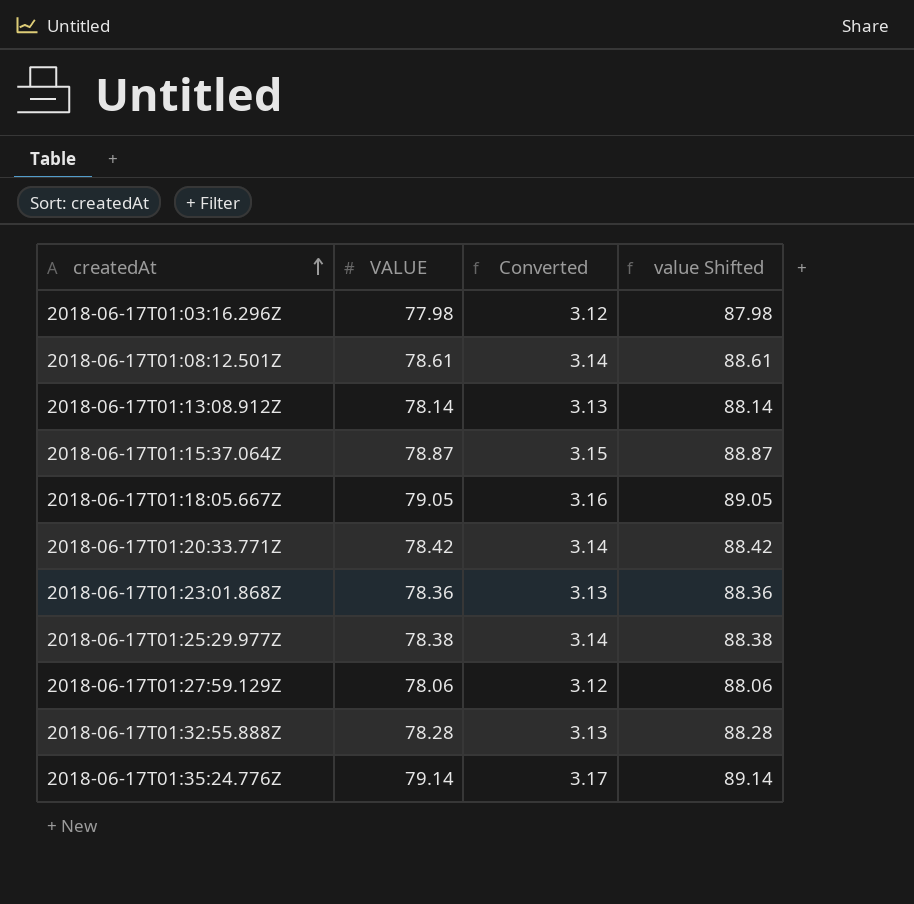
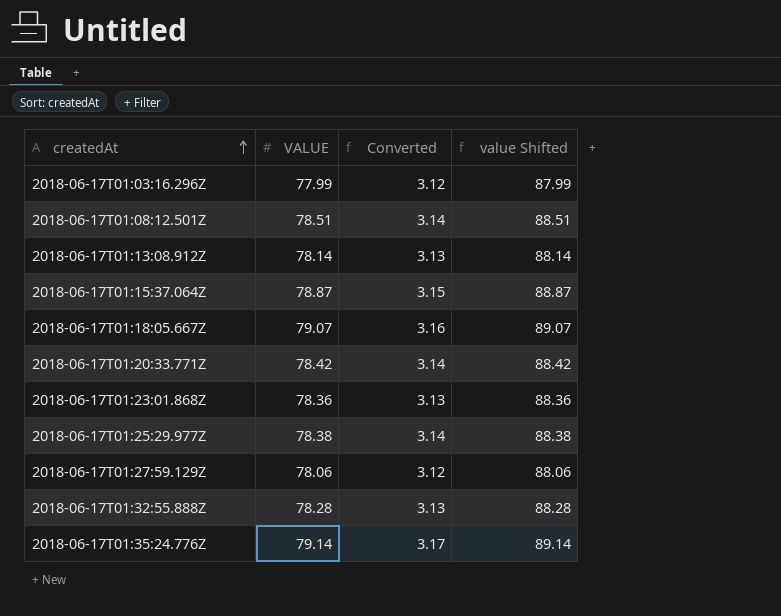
2018-06-17T01:03:16.296Z | VALUE: 77.98 -> 77.99
2018-06-17T01:03:16.296Z | value Shifted: 87.98 -> 87.99
2018-06-17T01:08:12.501Z | VALUE: 78.61 -> 78.51
2018-06-17T01:08:12.501Z | value Shifted: 88.61 -> 88.51
2018-06-17T01:18:05.667Z | VALUE: 79.05 -> 79.07
2018-06-17T01:18:05.667Z | value Shifted: 89.05 -> 89.07

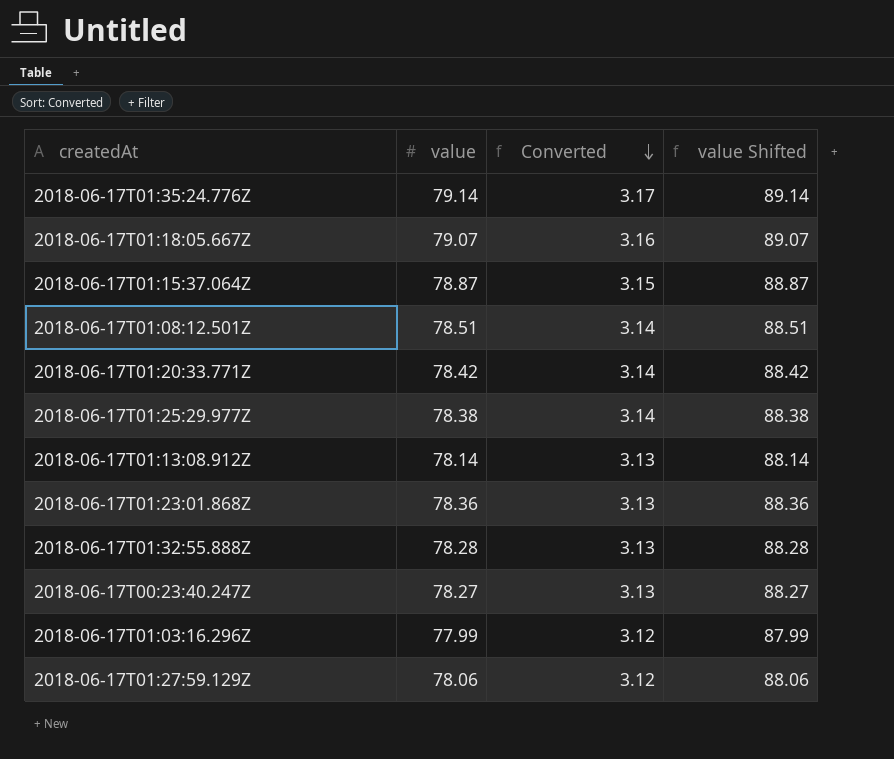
row order: createdAt ascending -> Converted descending
column name: VALUE -> value
row 2018-06-17T00:23:40.247Z: none -> 78.27 | 3.13 | 88.27

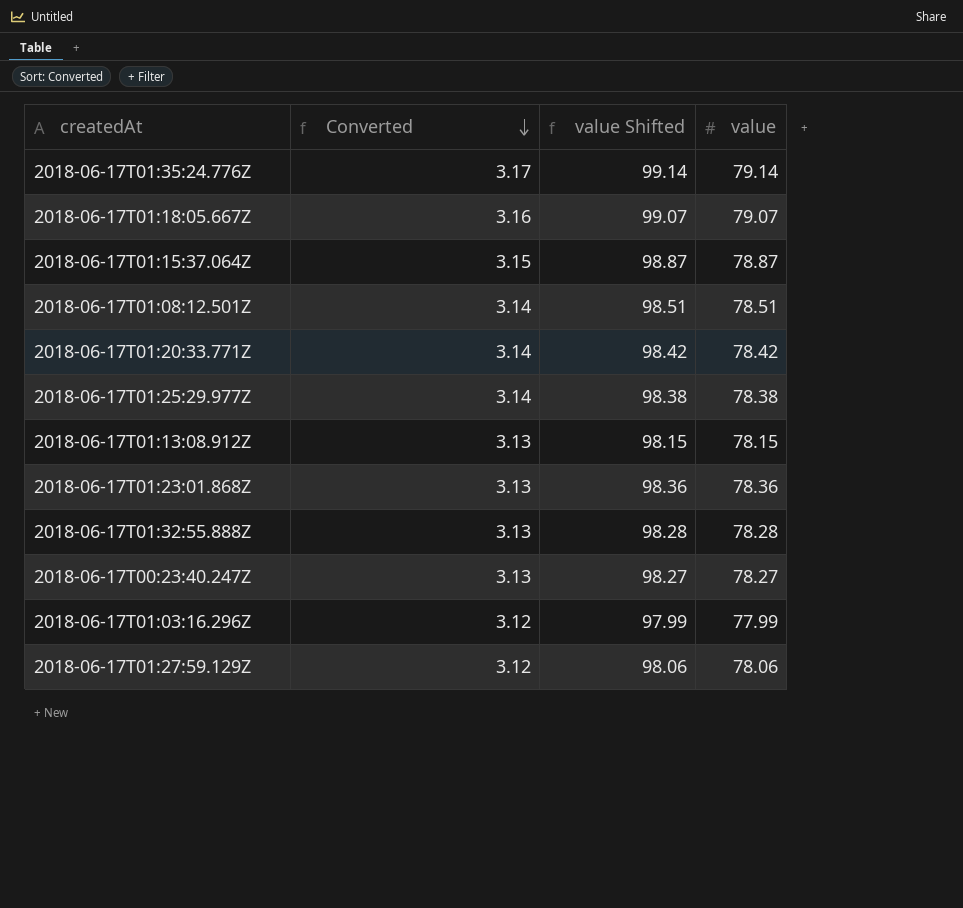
column value Shifted | formula: [value] + 10 -> [value] + 20
column value | position: 2 -> 4
2018-06-17T01:13:08.912Z | value: 78.14 -> 78.15

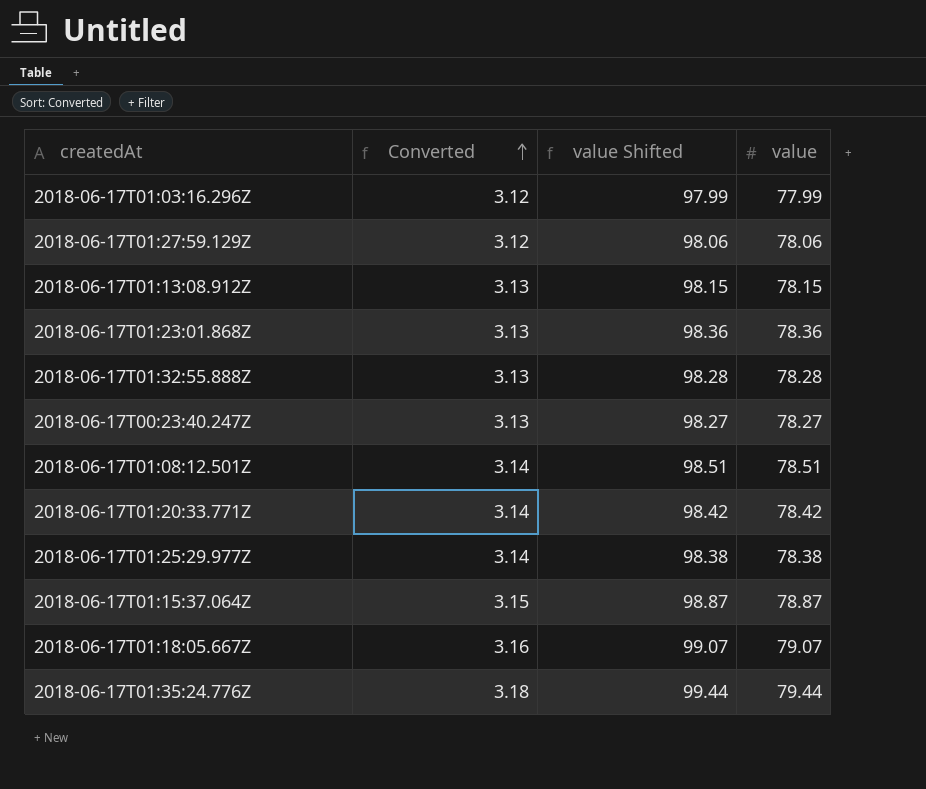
row order: Converted descending -> Converted ascending
2018-06-17T01:35:24.776Z | Converted: 3.17 -> 3.18
2018-06-17T01:35:24.776Z | value Shifted: 99.14 -> 99.44
2018-06-17T01:35:24.776Z | value: 79.14 -> 79.44

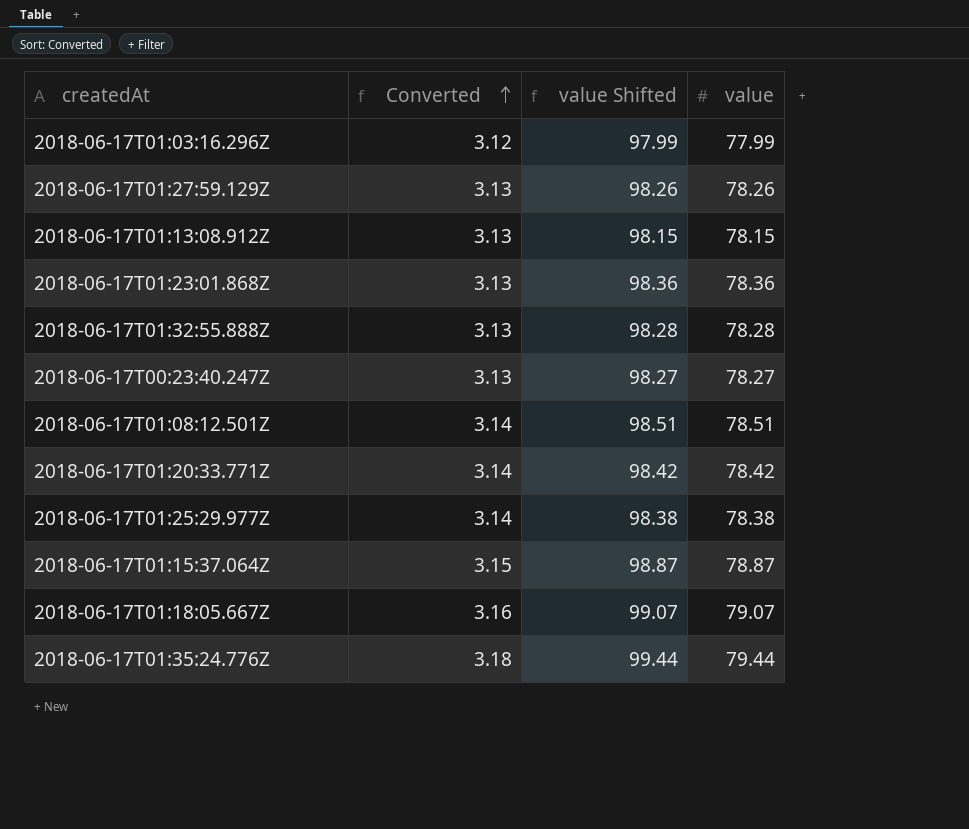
2018-06-17T01:27:59.129Z | Converted: 3.12 -> 3.13
2018-06-17T01:27:59.129Z | value Shifted: 98.06 -> 98.26
2018-06-17T01:27:59.129Z | value: 78.06 -> 78.26

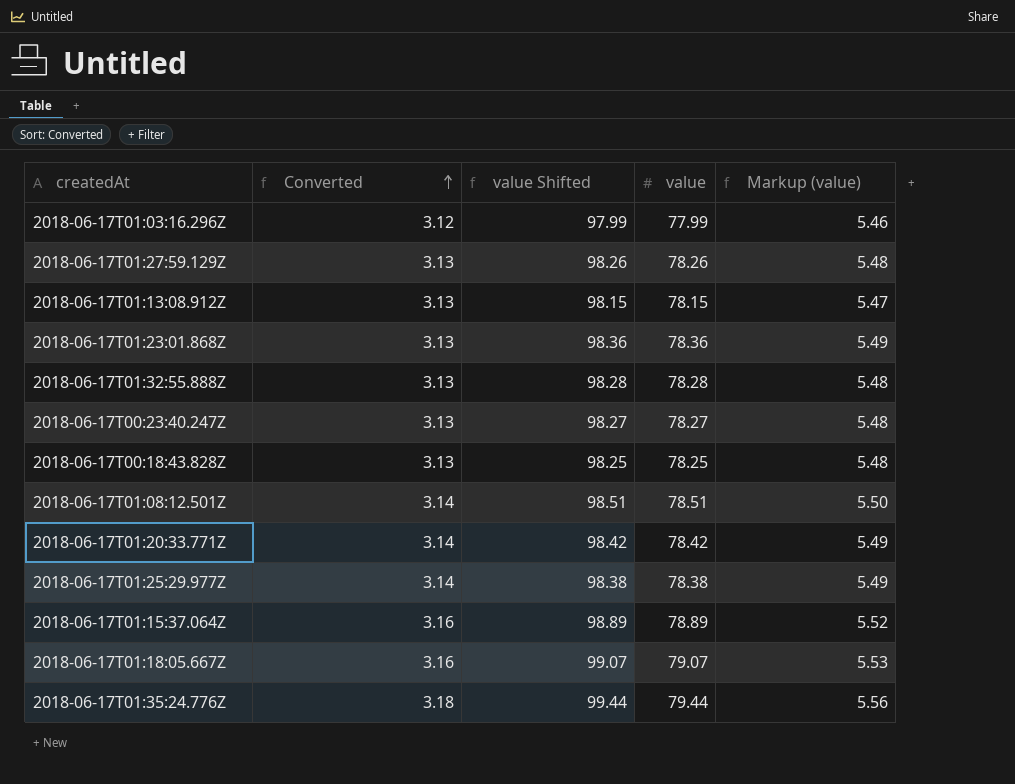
column Markup (value) | formula: none -> [value] * 0.07
row 2018-06-17T00:18:43.828Z: none -> 3.13 | 98.25 | 78.25 | 5.48
2018-06-17T01:15:37.064Z | Converted: 3.15 -> 3.16
2018-06-17T01:15:37.064Z | value Shifted: 98.87 -> 98.89
2018-06-17T01:15:37.064Z | value: 78.87 -> 78.89

